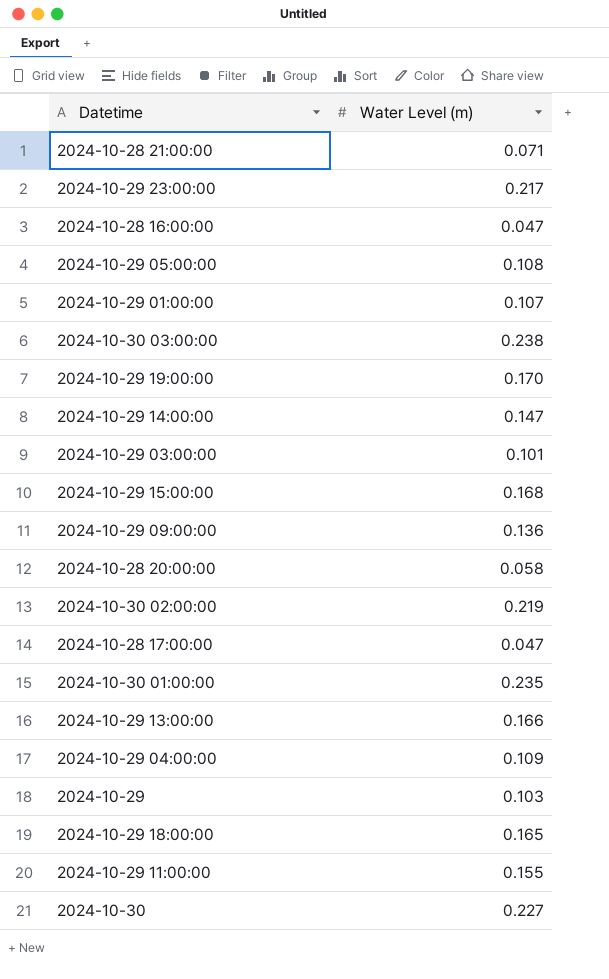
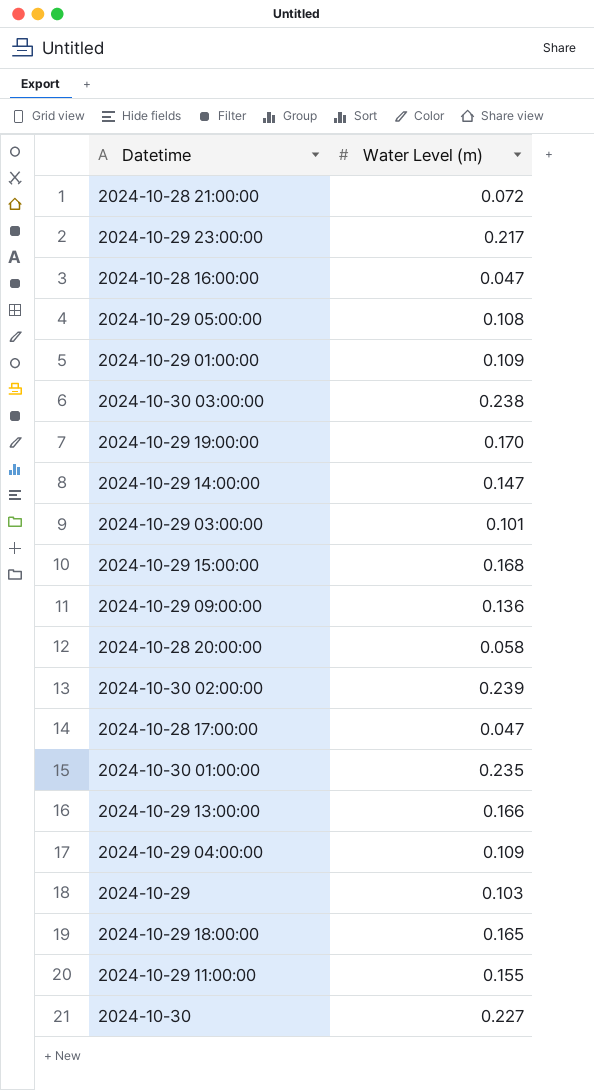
2024-10-28 21:00:00 | Water Level (m): 0.071 -> 0.072
2024-10-29 01:00:00 | Water Level (m): 0.107 -> 0.109
2024-10-30 02:00:00 | Water Level (m): 0.219 -> 0.239

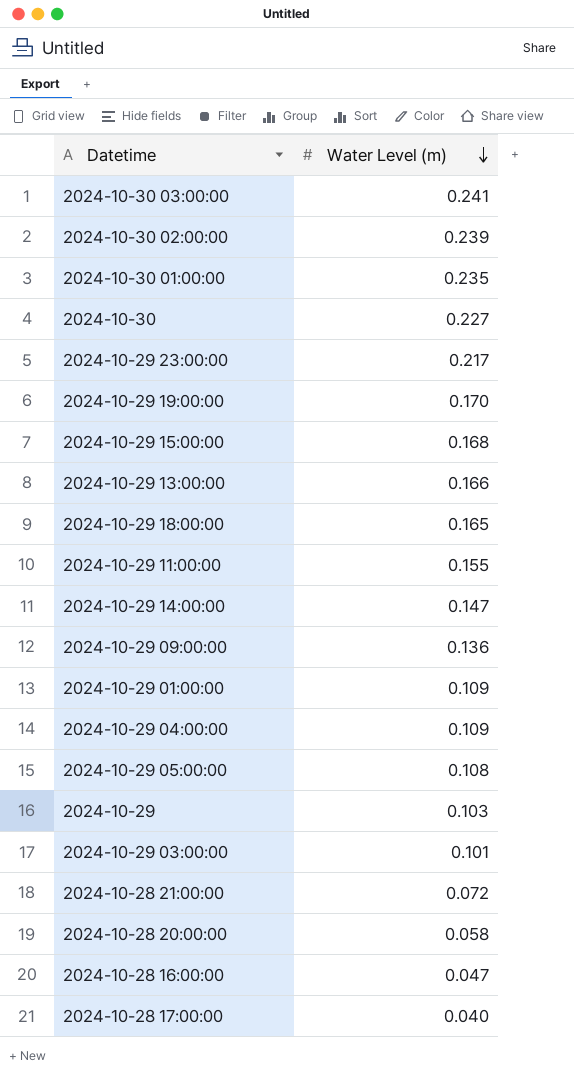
row order: none -> Water Level (m) descending
2024-10-30 03:00:00 | Water Level (m): 0.238 -> 0.241
2024-10-28 17:00:00 | Water Level (m): 0.047 -> 0.040

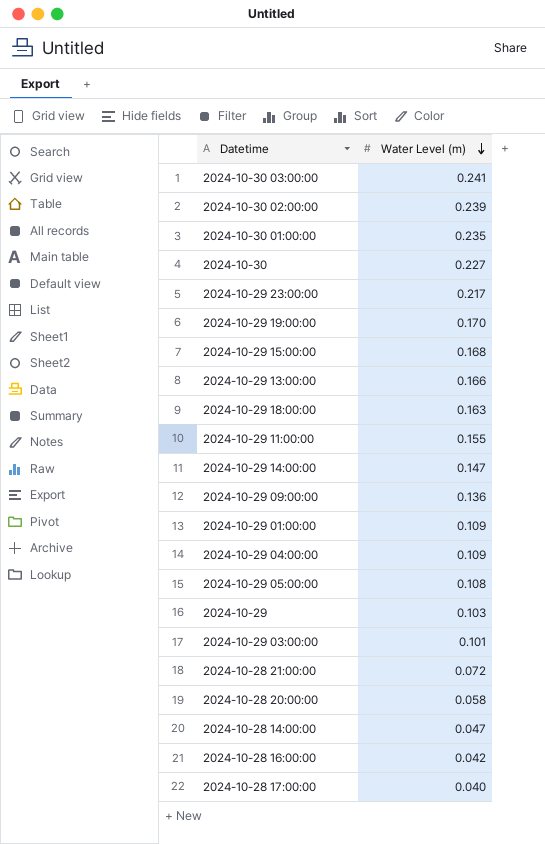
2024-10-29 18:00:00 | Water Level (m): 0.165 -> 0.163
row 2024-10-28 14:00:00: none -> 0.047
2024-10-28 16:00:00 | Water Level (m): 0.047 -> 0.042

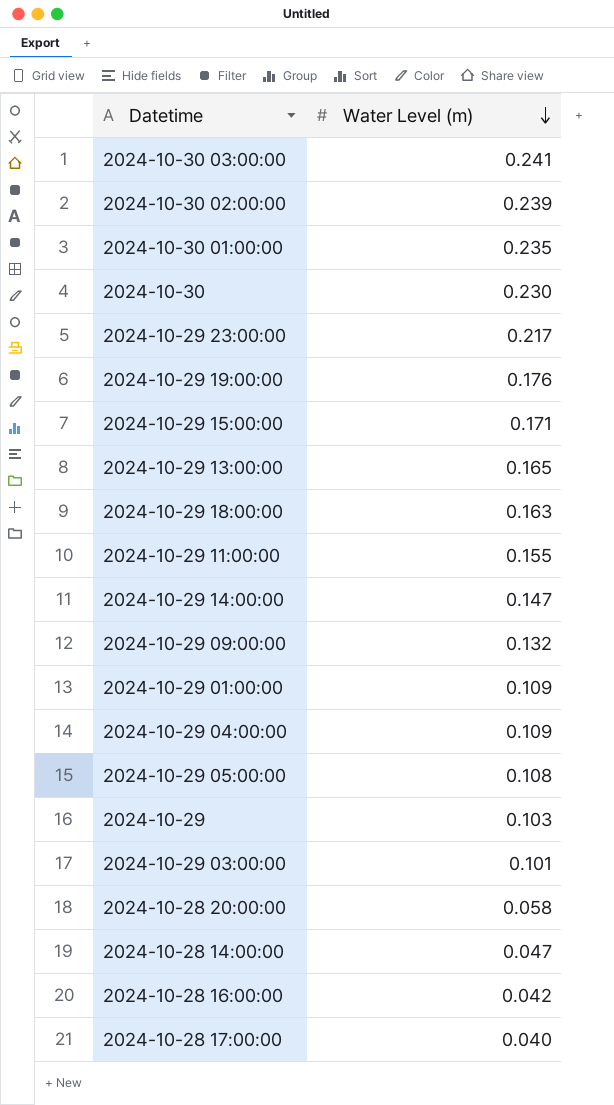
row 2024-10-28 21:00:00: 0.072 -> none
2024-10-30 | Water Level (m): 0.227 -> 0.230
2024-10-29 19:00:00 | Water Level (m): 0.170 -> 0.176
2024-10-29 15:00:00 | Water Level (m): 0.168 -> 0.171
2024-10-29 13:00:00 | Water Level (m): 0.166 -> 0.165
2024-10-29 09:00:00 | Water Level (m): 0.136 -> 0.132

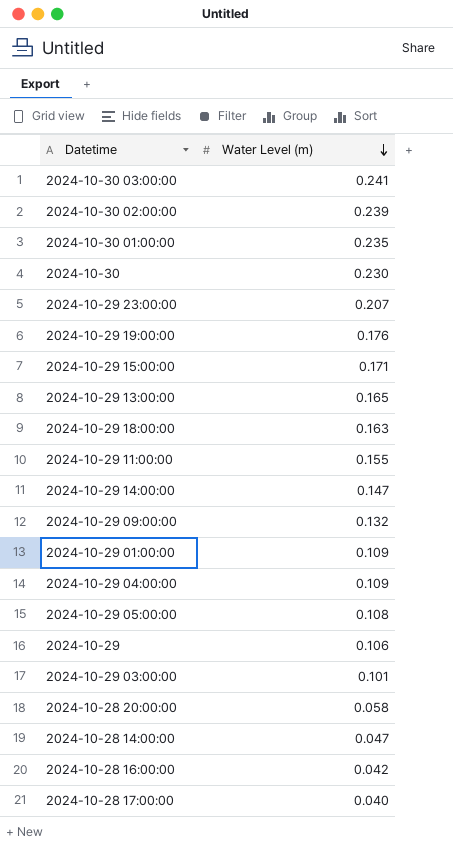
2024-10-29 23:00:00 | Water Level (m): 0.217 -> 0.207
2024-10-29 | Water Level (m): 0.103 -> 0.106

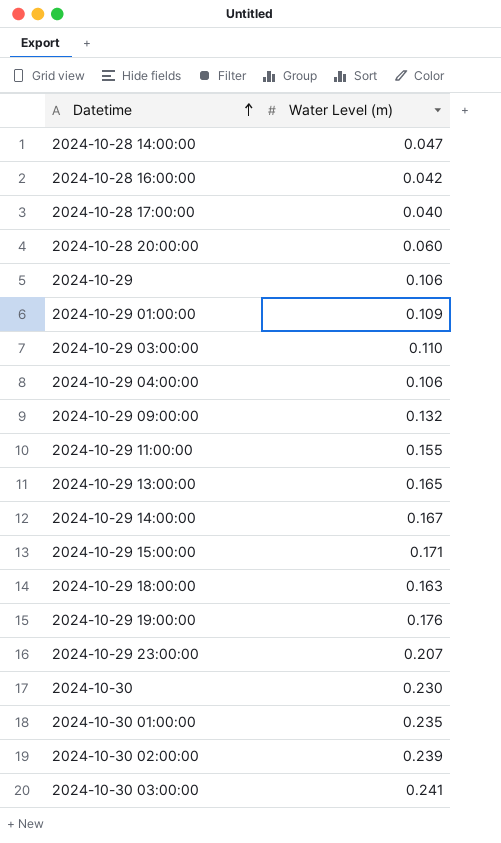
row order: Water Level (m) descending -> Datetime ascending
row 2024-10-29 05:00:00: 0.108 -> none
2024-10-28 20:00:00 | Water Level (m): 0.058 -> 0.060
2024-10-29 03:00:00 | Water Level (m): 0.101 -> 0.110
2024-10-29 04:00:00 | Water Level (m): 0.109 -> 0.106
2024-10-29 14:00:00 | Water Level (m): 0.147 -> 0.167

